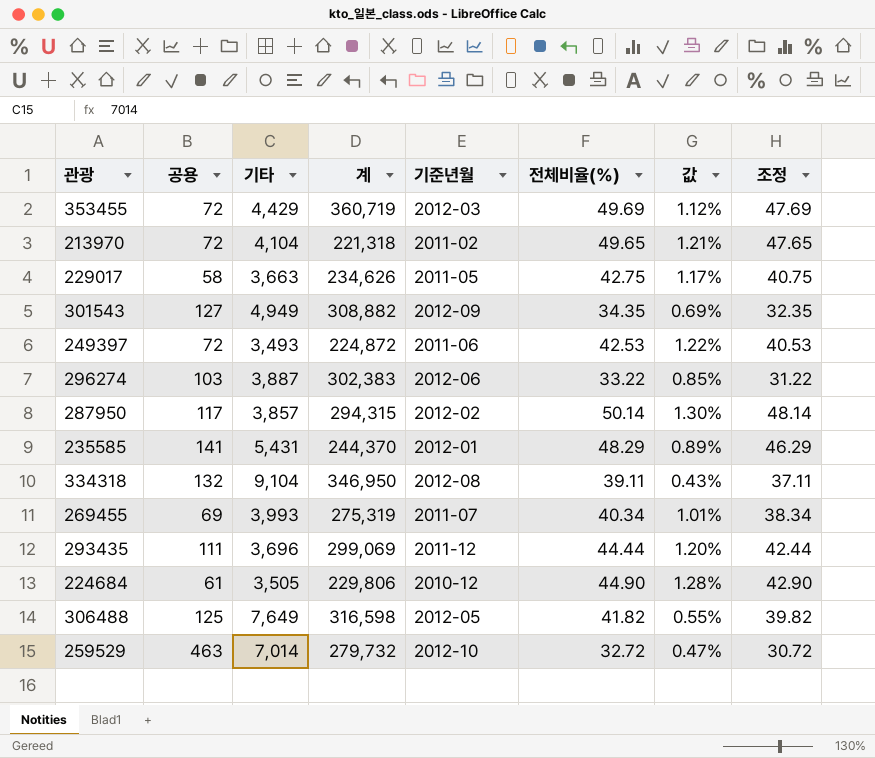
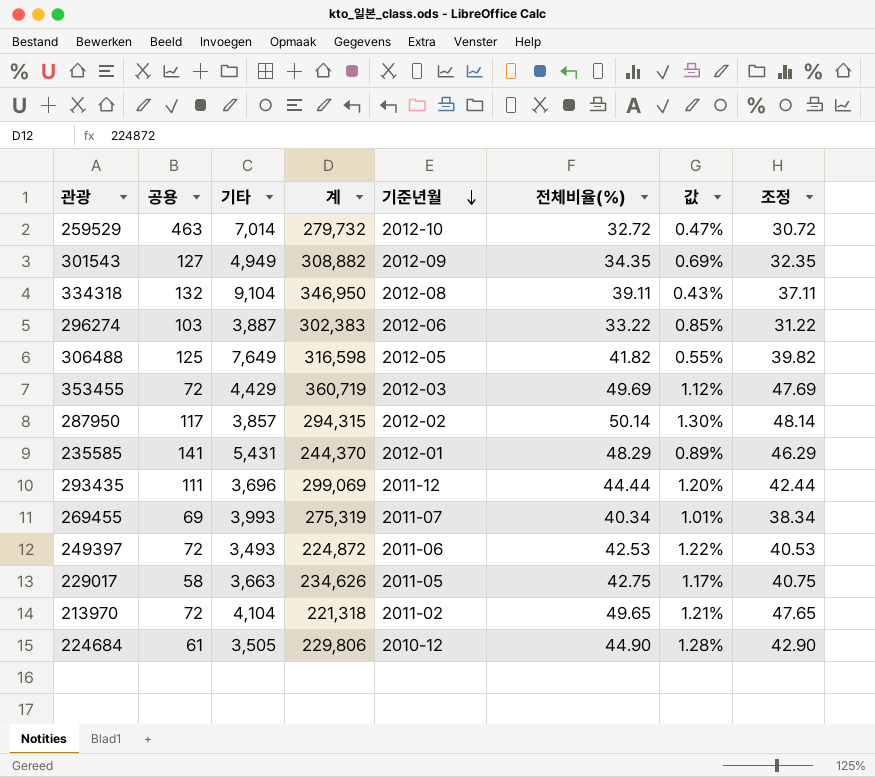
row order: none -> 기준년월 descending

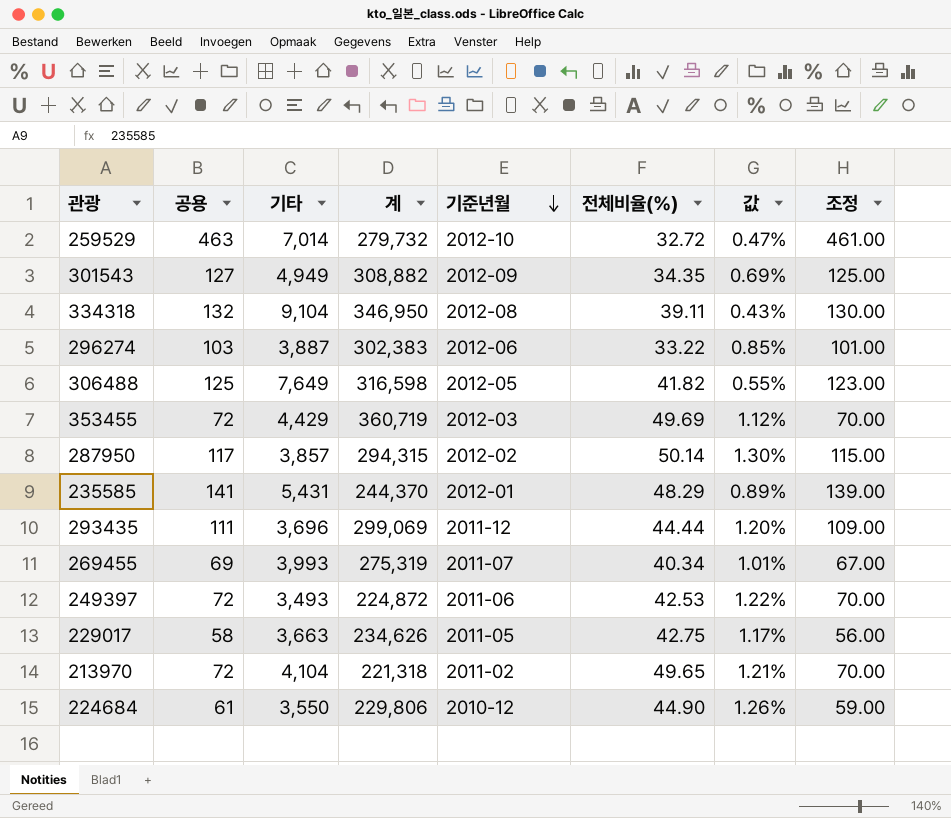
column 조정 | formula: [전체비율(%)] - 2 -> [공용] - 2
224684 | 기타: 3,505 -> 3,550
224684 | 값: 1.28% -> 1.26%

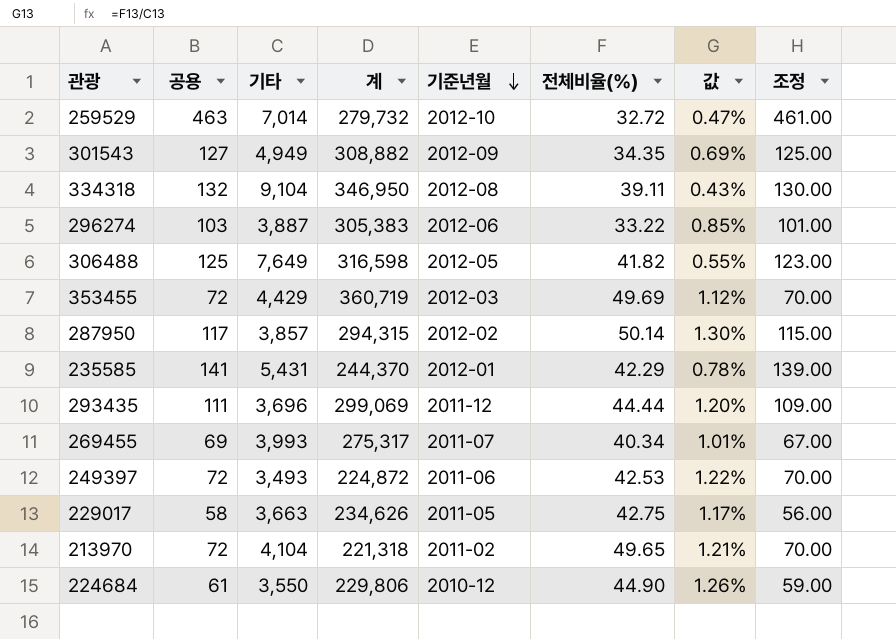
296274 | 계: 302,383 -> 305,383
235585 | 전체비율(%): 48.29 -> 42.29
235585 | 값: 0.89% -> 0.78%
269455 | 계: 275,319 -> 275,317

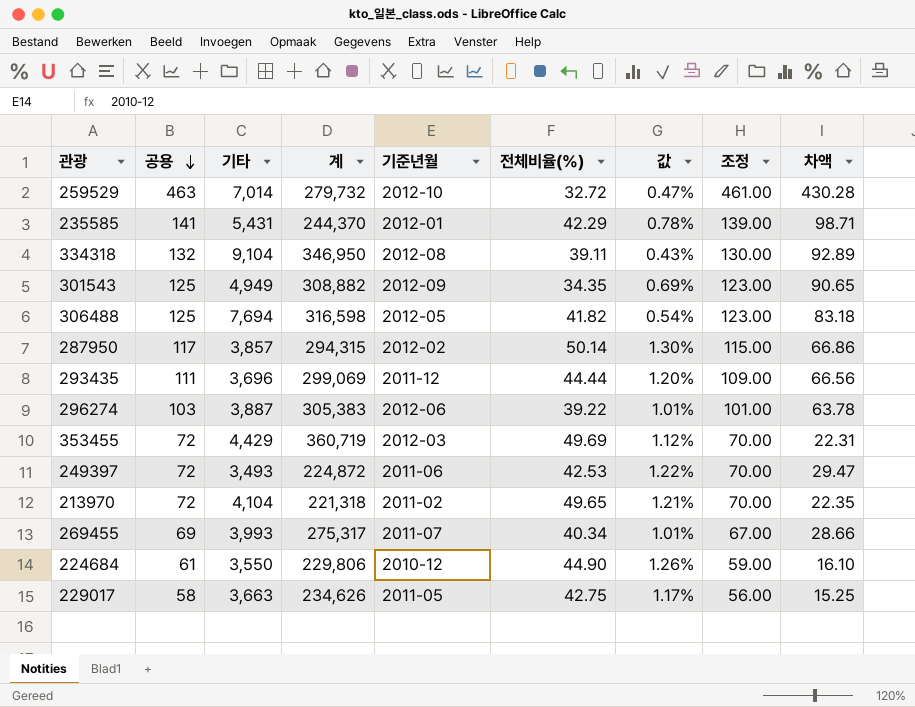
row order: 기준년월 descending -> 공용 descending
column 차액 | formula: none -> [공용] - [전체비율(%)]
301543 | 공용: 127 -> 125
301543 | 조정: 125.00 -> 123.00
306488 | 기타: 7,649 -> 7,694
306488 | 값: 0.55% -> 0.54%
296274 | 전체비율(%): 33.22 -> 39.22
296274 | 값: 0.85% -> 1.01%

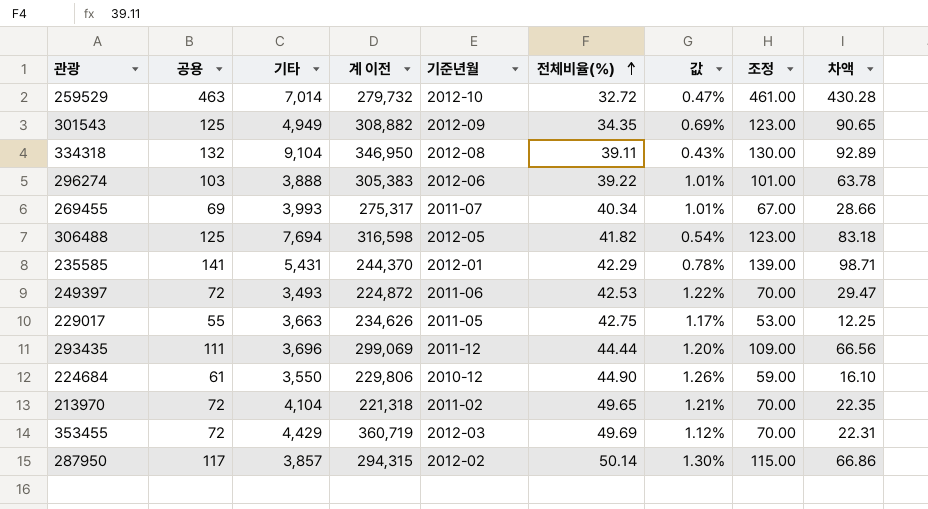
row order: 공용 descending -> 전체비율(%) ascending
column name: 계 -> 계 이전
296274 | 기타: 3,887 -> 3,888
229017 | 공용: 58 -> 55
229017 | 조정: 56.00 -> 53.00
229017 | 차액: 15.25 -> 12.25

